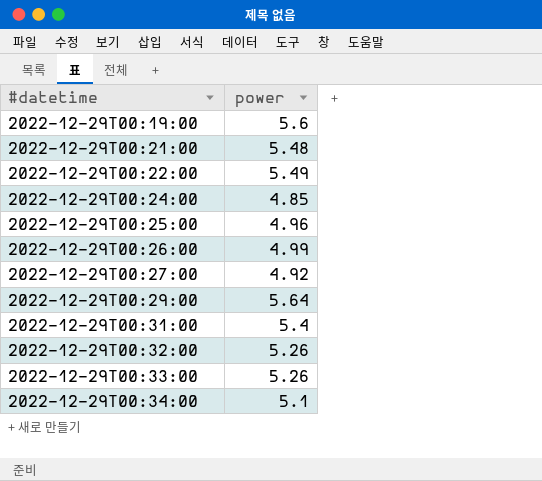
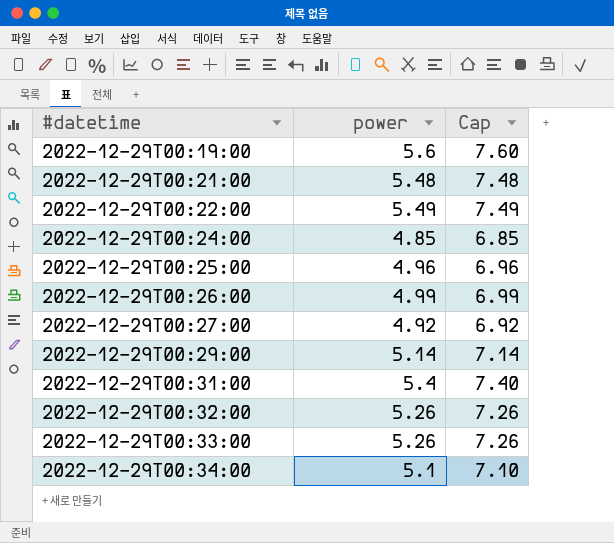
column Cap | formula: none -> [power] + 2
2022-12-29T00:29:00 | power: 5.64 -> 5.14

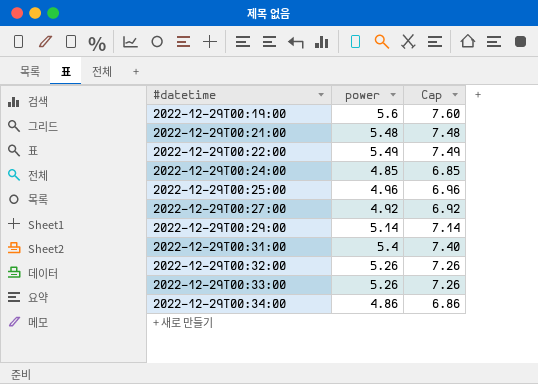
row 2022-12-29T00:26:00: 4.99 | 6.99 -> none
2022-12-29T00:34:00 | power: 5.1 -> 4.86
2022-12-29T00:34:00 | Cap: 7.10 -> 6.86

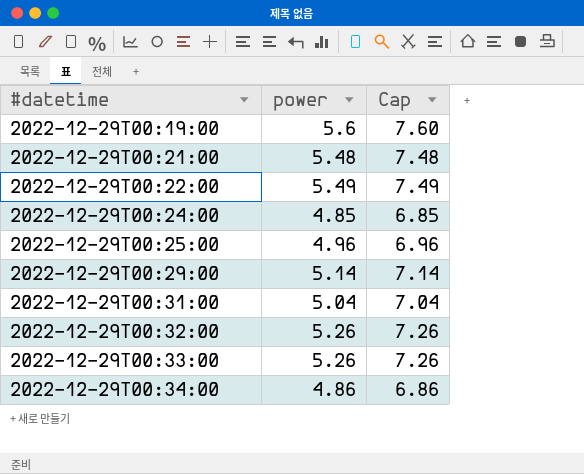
row 2022-12-29T00:27:00: 4.92 | 6.92 -> none
2022-12-29T00:31:00 | power: 5.4 -> 5.04
2022-12-29T00:31:00 | Cap: 7.40 -> 7.04

